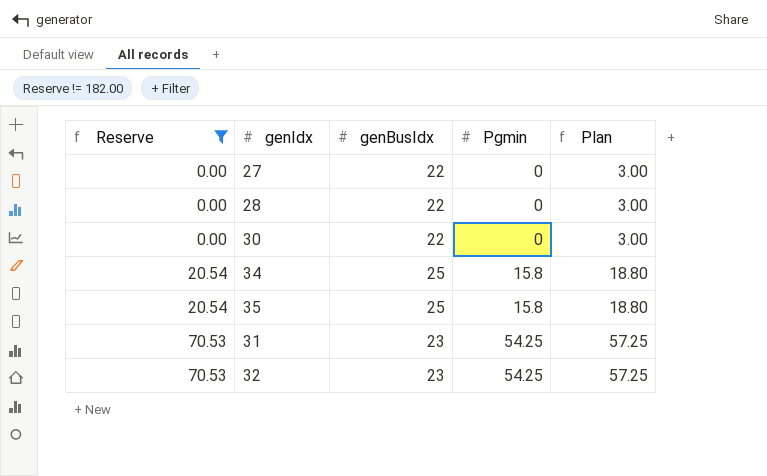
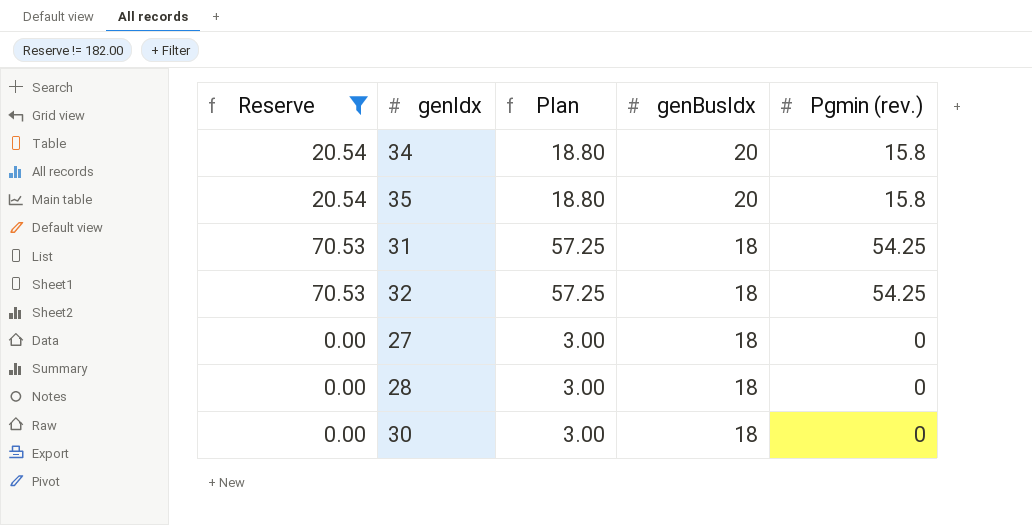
row order: Reserve ascending -> genBusIdx descending
column Plan | position: 5 -> 3
column name: Pgmin -> Pgmin (rev.)
34 | genBusIdx: 25 -> 20
35 | genBusIdx: 25 -> 20
31 | genBusIdx: 23 -> 18
32 | genBusIdx: 23 -> 18
27 | genBusIdx: 22 -> 18
28 | genBusIdx: 22 -> 18
30 | genBusIdx: 22 -> 18

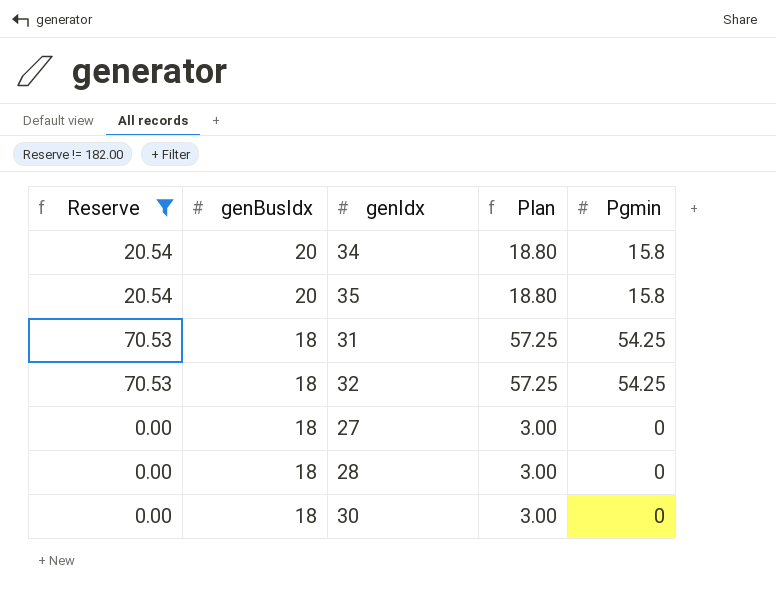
column genBusIdx | position: 4 -> 2
column name: Pgmin (rev.) -> Pgmin

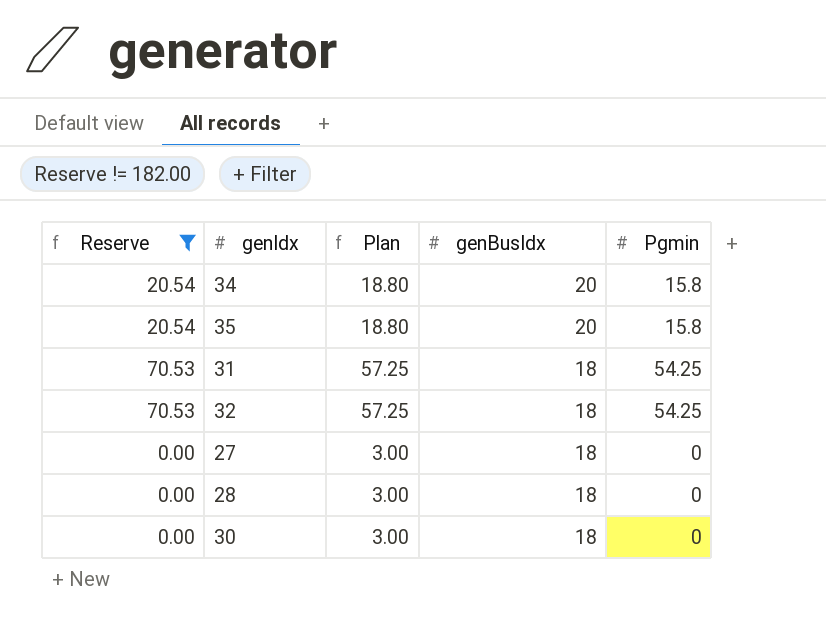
column genBusIdx | position: 2 -> 4

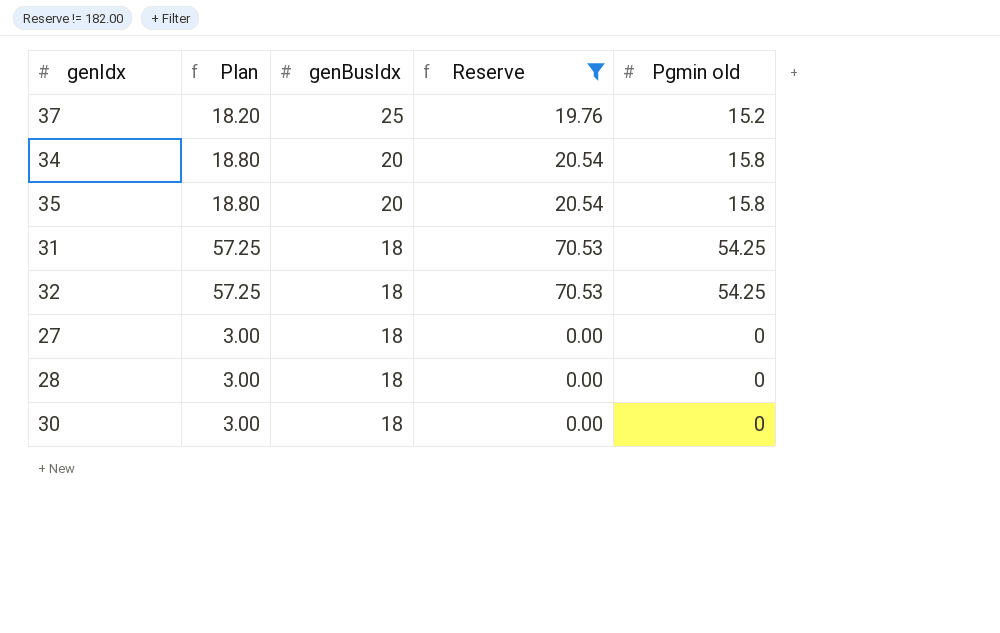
column Reserve | position: 1 -> 4
column name: Pgmin -> Pgmin old
row 37: none -> 18.20 | 25 | 19.76 | 15.2

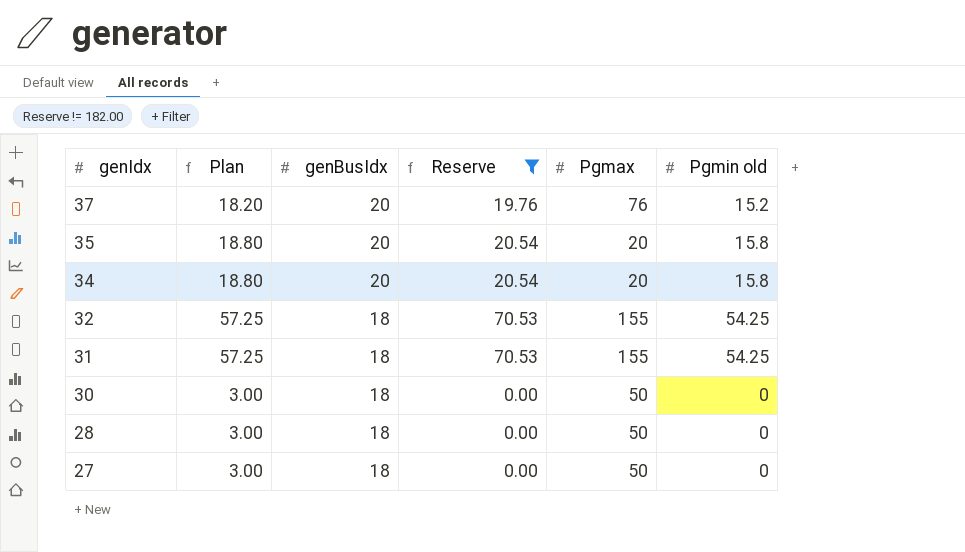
row order: genBusIdx descending -> genIdx descending
column Pgmax | position: none -> 5
37 | genBusIdx: 25 -> 20

